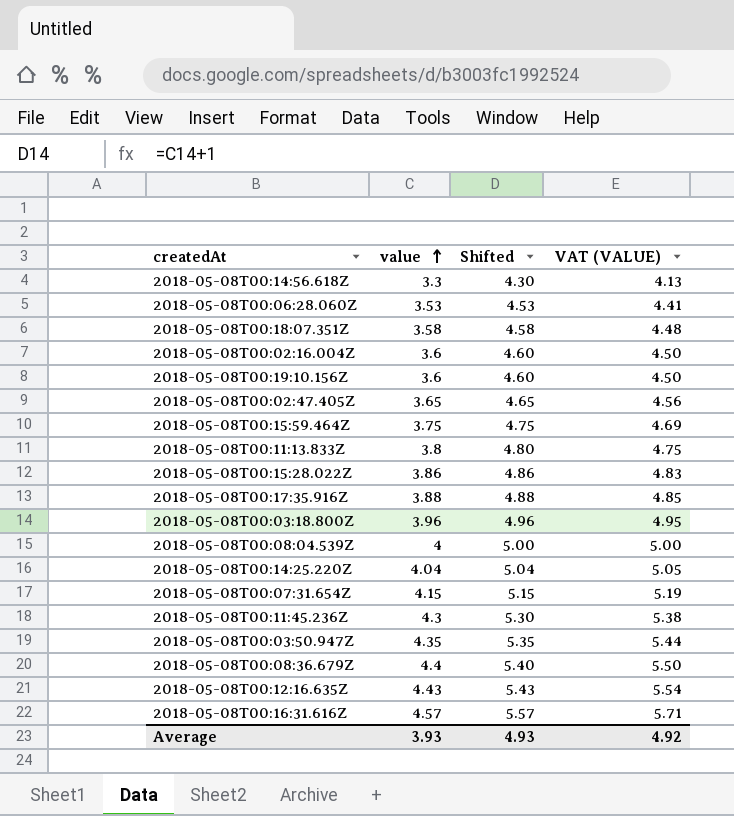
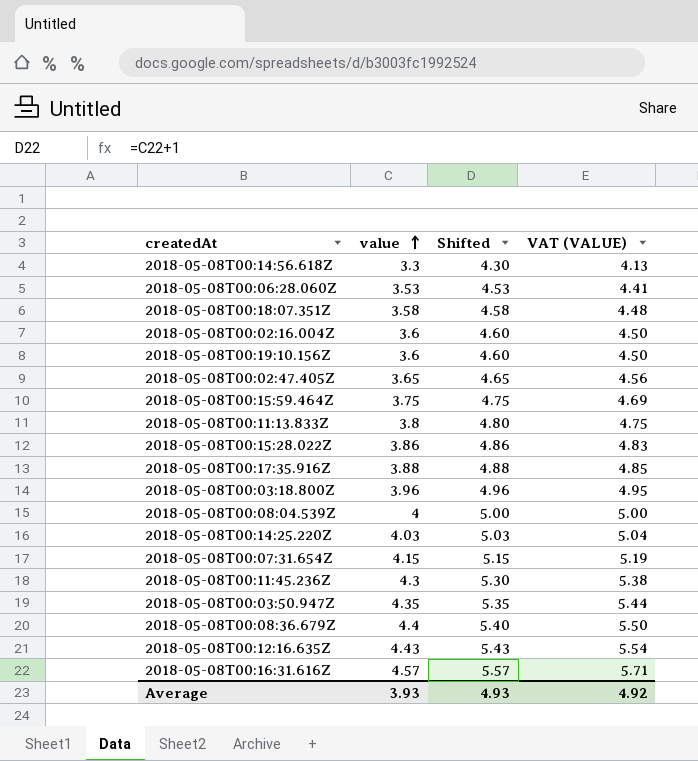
2018-05-08T00:14:25.220Z | value: 4.04 -> 4.03
2018-05-08T00:14:25.220Z | Shifted: 5.04 -> 5.03
2018-05-08T00:14:25.220Z | VAT (VALUE): 5.05 -> 5.04

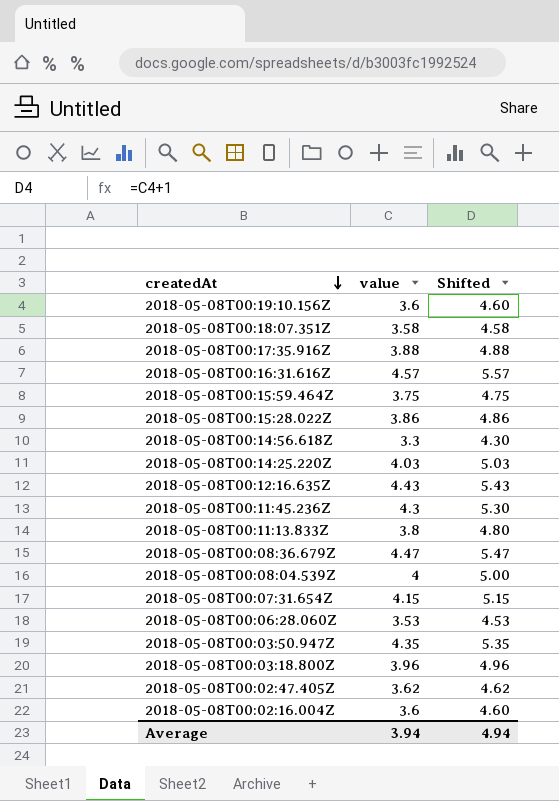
row order: value ascending -> createdAt descending
column VAT (VALUE) | formula: [value] * 1.25 -> none
2018-05-08T00:08:36.679Z | value: 4.4 -> 4.47
2018-05-08T00:08:36.679Z | Shifted: 5.40 -> 5.47
2018-05-08T00:02:47.405Z | value: 3.65 -> 3.62
2018-05-08T00:02:47.405Z | Shifted: 4.65 -> 4.62
Average | value: 3.93 -> 3.94
Average | Shifted: 4.93 -> 4.94

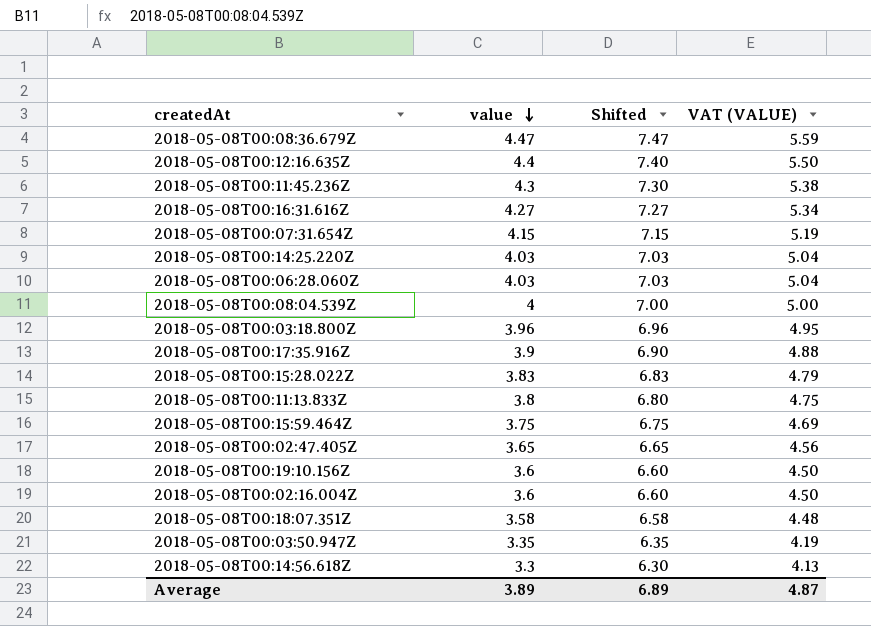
row order: createdAt descending -> value descending
column Shifted | formula: [value] + 1 -> [value] + 3
column VAT (VALUE) | formula: none -> [value] * 1.25
2018-05-08T00:12:16.635Z | value: 4.43 -> 4.4
2018-05-08T00:16:31.616Z | value: 4.57 -> 4.27
2018-05-08T00:06:28.060Z | value: 3.53 -> 4.03
2018-05-08T00:17:35.916Z | value: 3.88 -> 3.9
2018-05-08T00:15:28.022Z | value: 3.86 -> 3.83
2018-05-08T00:02:47.405Z | value: 3.62 -> 3.65
2018-05-08T00:03:50.947Z | value: 4.35 -> 3.35
Average | value: 3.94 -> 3.89
Average | Shifted: 4.94 -> 6.89

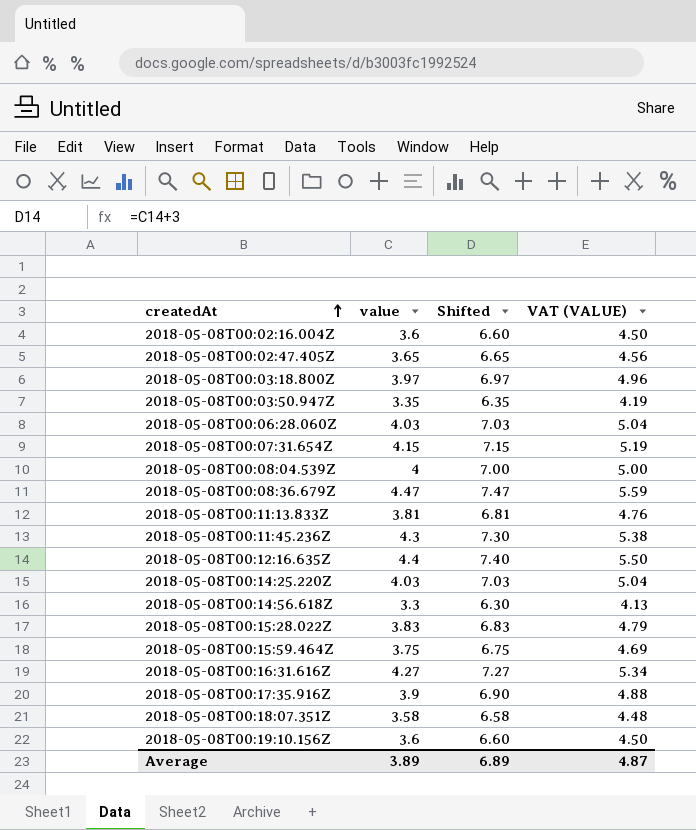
row order: value descending -> createdAt ascending
2018-05-08T00:03:18.800Z | value: 3.96 -> 3.97
2018-05-08T00:03:18.800Z | Shifted: 6.96 -> 6.97
2018-05-08T00:03:18.800Z | VAT (VALUE): 4.95 -> 4.96
2018-05-08T00:11:13.833Z | value: 3.8 -> 3.81
2018-05-08T00:11:13.833Z | Shifted: 6.80 -> 6.81
2018-05-08T00:11:13.833Z | VAT (VALUE): 4.75 -> 4.76

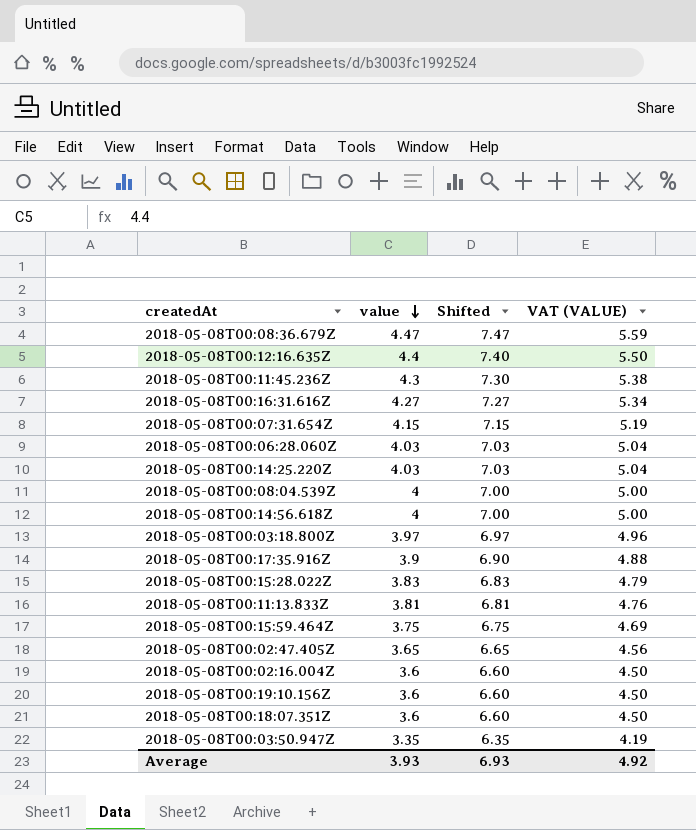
row order: createdAt ascending -> value descending
2018-05-08T00:14:56.618Z | value: 3.3 -> 4
2018-05-08T00:14:56.618Z | Shifted: 6.30 -> 7.00
2018-05-08T00:14:56.618Z | VAT (VALUE): 4.13 -> 5.00
2018-05-08T00:18:07.351Z | value: 3.58 -> 3.6
2018-05-08T00:18:07.351Z | Shifted: 6.58 -> 6.60
2018-05-08T00:18:07.351Z | VAT (VALUE): 4.48 -> 4.50
Average | value: 3.89 -> 3.93
Average | Shifted: 6.89 -> 6.93
Average | VAT (VALUE): 4.87 -> 4.92

